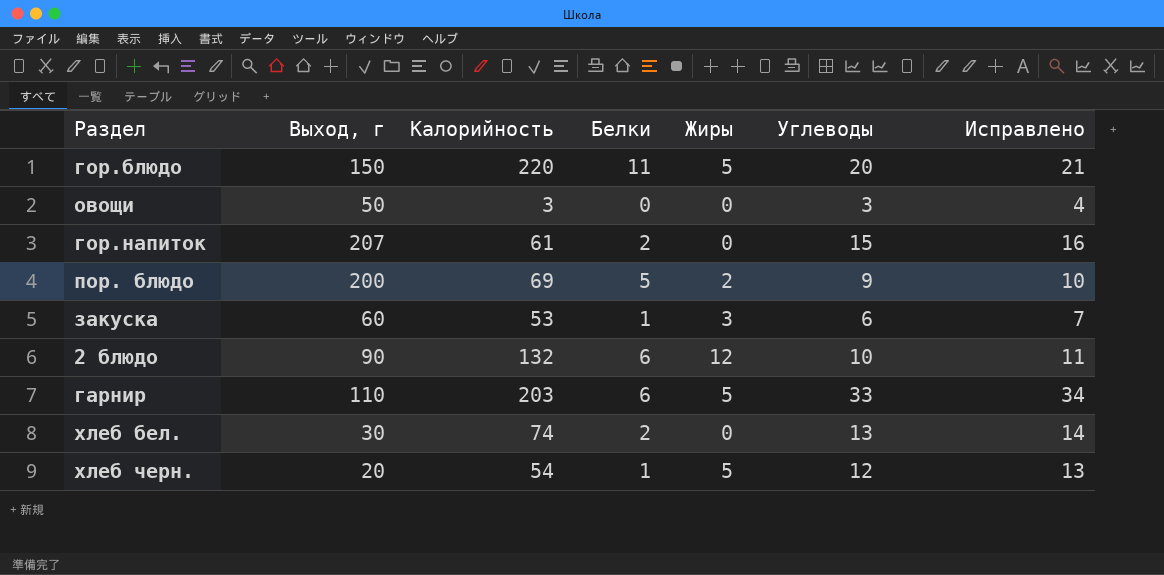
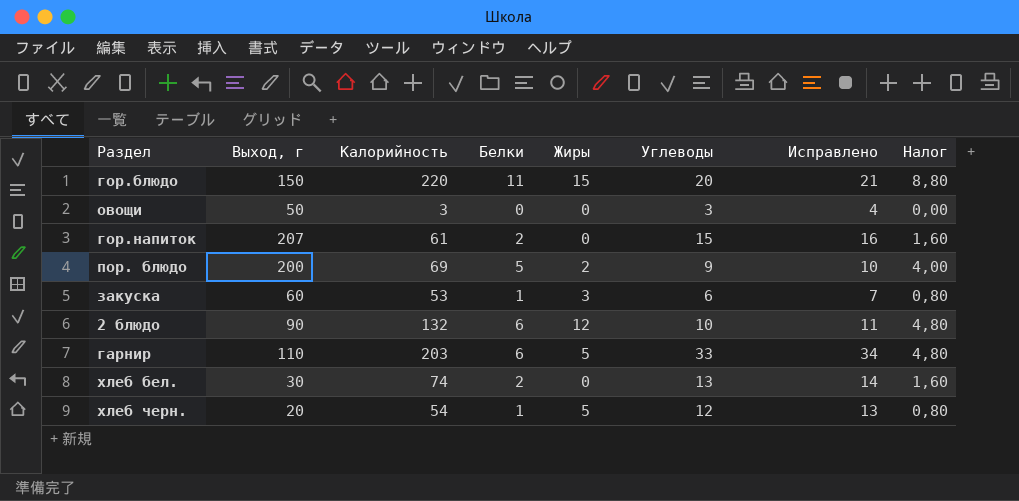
column Налог | formula: none -> [Белки] * 0,8
гор.блюдо | Жиры: 5 -> 15

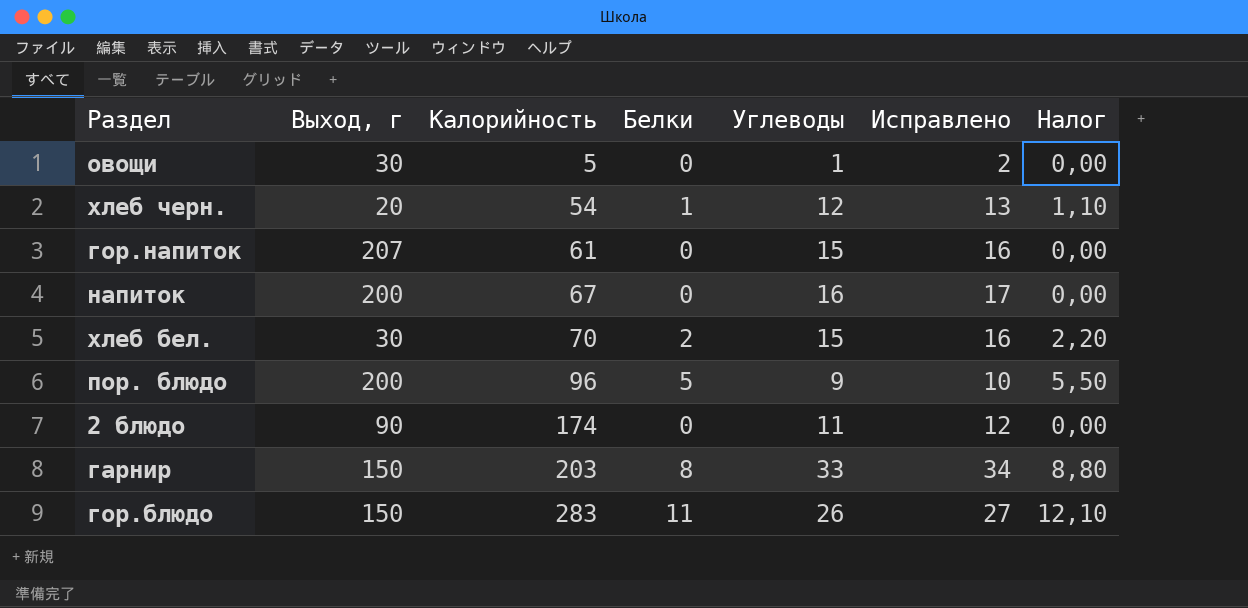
row order: none -> Калорийность ascending
column Жиры | position: 5 -> none
column Налог | formula: [Белки] * 0,8 -> [Белки] * 1,1
row закуска: 60 | 53 | 1 | 3 | 6 | 7 | 0,80 -> none
овощи | Выход, г: 50 -> 30
овощи | Калорийность: 3 -> 5
овощи | Углеводы: 3 -> 1
овощи | Исправлено: 4 -> 2
гор.напиток | Белки: 2 -> 0
row напиток: none -> 200 | 67 | 0 | 16 | 17 | 0,00
хлеб бел. | Калорийность: 74 -> 70
хлеб бел. | Углеводы: 13 -> 15
хлеб бел. | Исправлено: 14 -> 16
пор. блюдо | Калорийность: 69 -> 96
2 блюдо | Калорийность: 132 -> 174
2 блюдо | Белки: 6 -> 0
2 блюдо | Углеводы: 10 -> 11
2 блюдо | Исправлено: 11 -> 12
гарнир | Выход, г: 110 -> 150
гарнир | Белки: 6 -> 8
гор.блюдо | Калорийность: 220 -> 283
гор.блюдо | Углеводы: 20 -> 26
гор.блюдо | Исправлено: 21 -> 27

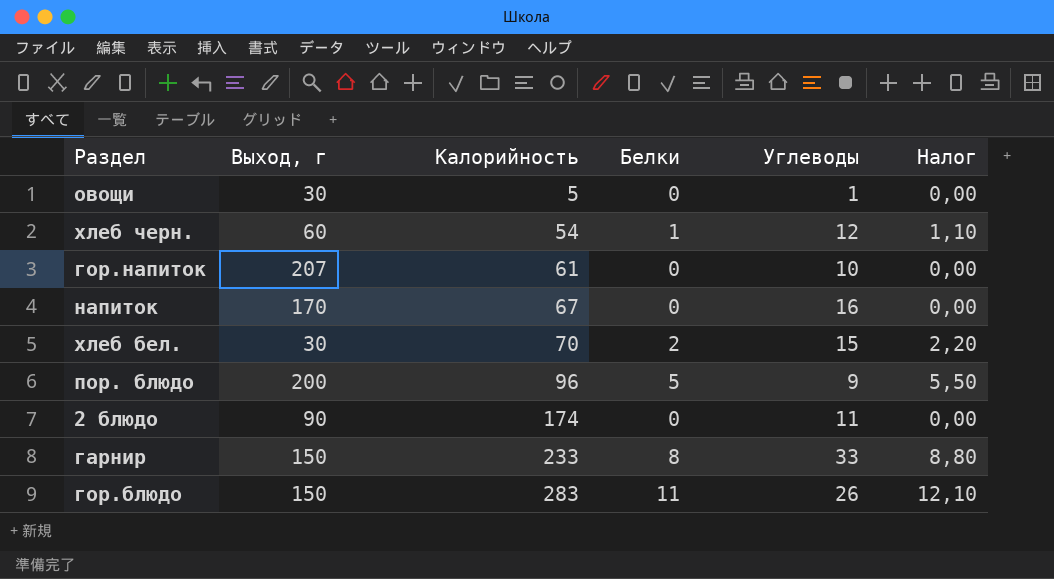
column Исправлено | formula: [Углеводы] + 1 -> none
хлеб черн. | Выход, г: 20 -> 60
гор.напиток | Углеводы: 15 -> 10
напиток | Выход, г: 200 -> 170
гарнир | Калорийность: 203 -> 233

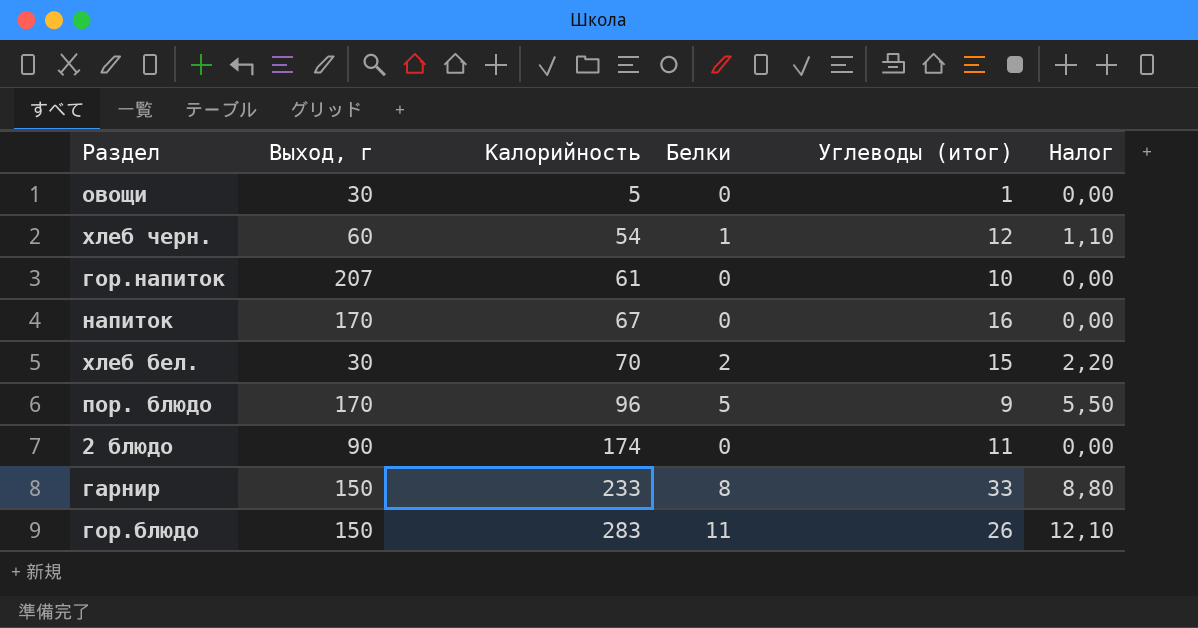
column name: Углеводы -> Углеводы (итог)
пор. блюдо | Выход, г: 200 -> 170

